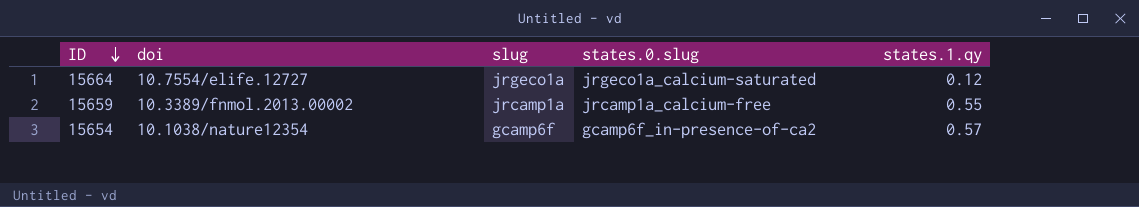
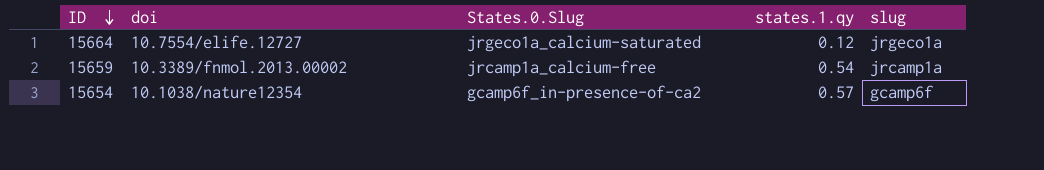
column name: states.0.slug -> States.0.Slug
column slug | position: 3 -> 5
15659 | states.1.qy: 0.55 -> 0.54

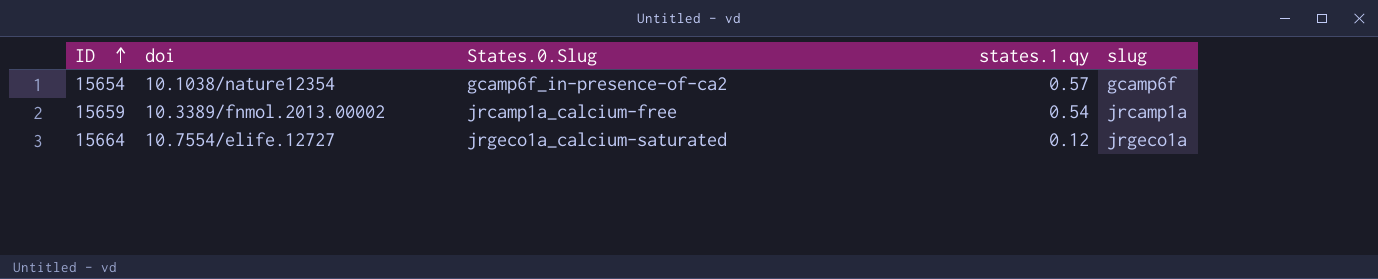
row order: ID descending -> ID ascending

